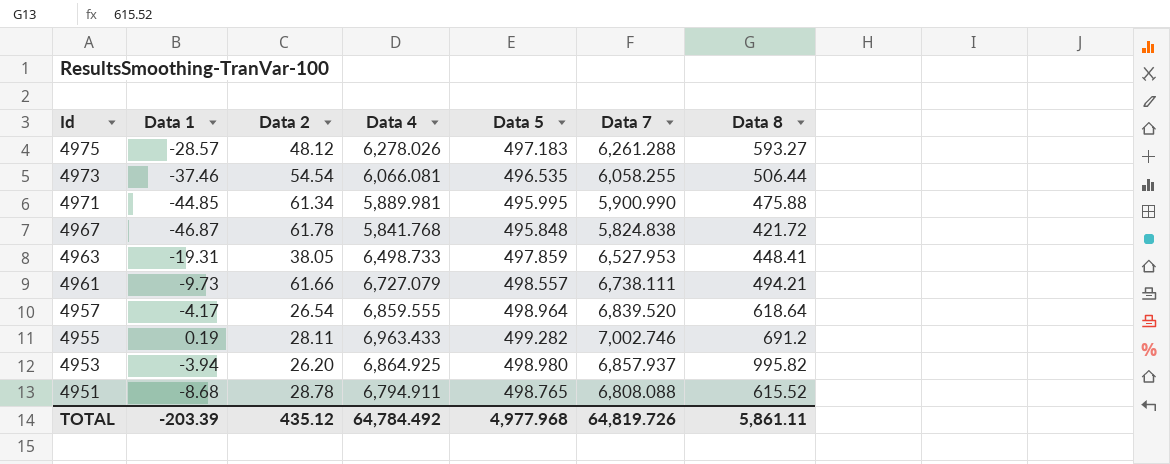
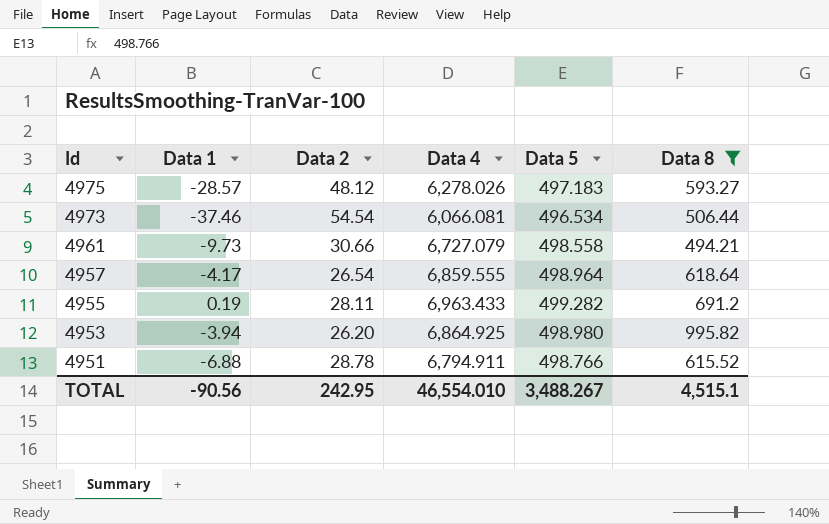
filter: none -> Data 8 >= 494.21
column Data 7 | position: 6 -> none
4973 | Data 5: 496.535 -> 496.534
4961 | Data 2: 61.66 -> 30.66
4961 | Data 5: 498.557 -> 498.558
4951 | Data 1: -8.68 -> -6.88
4951 | Data 5: 498.765 -> 498.766
TOTAL | Data 1: -203.39 -> -90.56
TOTAL | Data 2: 435.12 -> 242.95
TOTAL | Data 4: 64,784.492 -> 46,554.010
TOTAL | Data 5: 4,977.968 -> 3,488.267
TOTAL | Data 8: 5,861.11 -> 4,515.1

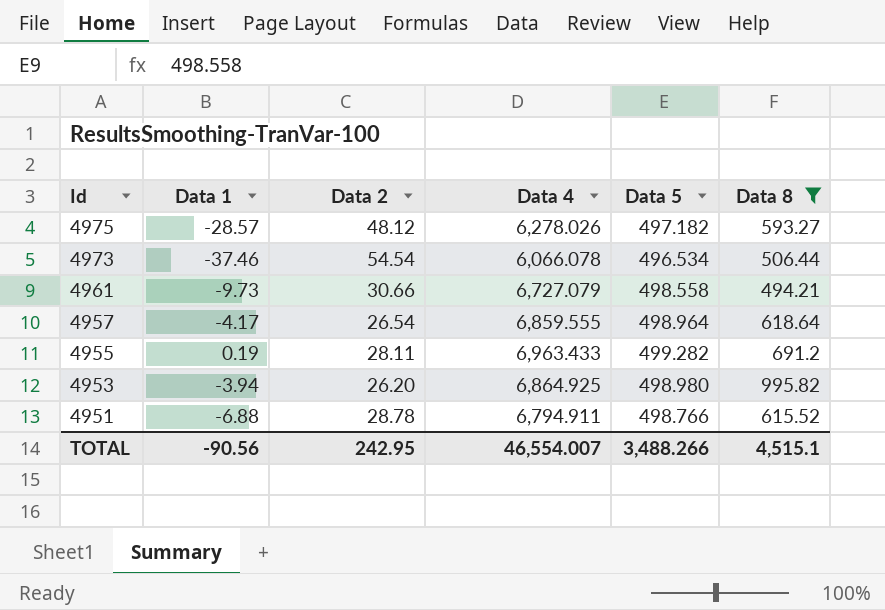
4975 | Data 5: 497.183 -> 497.182
4973 | Data 4: 6,066.081 -> 6,066.078
TOTAL | Data 4: 46,554.010 -> 46,554.007
TOTAL | Data 5: 3,488.267 -> 3,488.266

